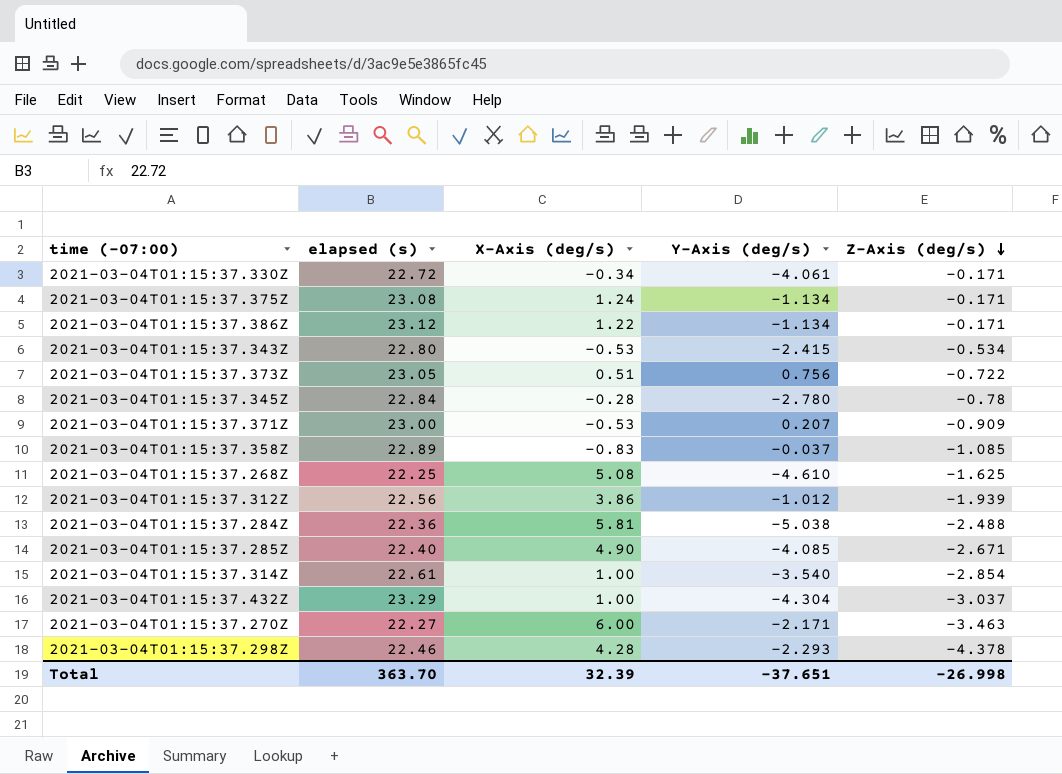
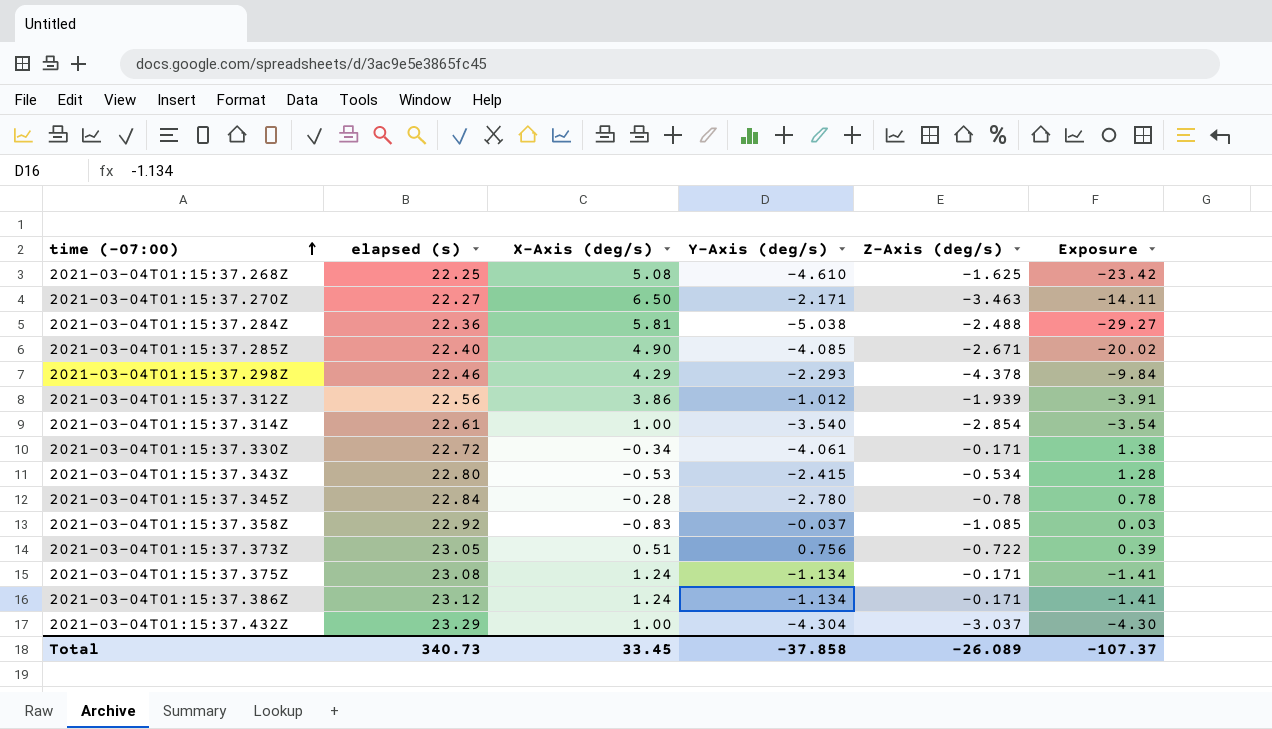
row order: Z-Axis (deg/s) descending -> time (-07:00) ascending
column Exposure | formula: none -> [X-Axis (deg/s)] * [Y-Axis (deg/s)]
row 2021-03-04T01:15:37.371Z: 23.00 | -0.53 | 0.207 | -0.909 -> none
2021-03-04T01:15:37.270Z | X-Axis (deg/s): 6.00 -> 6.50
2021-03-04T01:15:37.298Z | X-Axis (deg/s): 4.28 -> 4.29
2021-03-04T01:15:37.358Z | elapsed (s): 22.89 -> 22.92
2021-03-04T01:15:37.386Z | X-Axis (deg/s): 1.22 -> 1.24
Total | elapsed (s): 363.70 -> 340.73
Total | X-Axis (deg/s): 32.39 -> 33.45
Total | Y-Axis (deg/s): -37.651 -> -37.858
Total | Z-Axis (deg/s): -26.998 -> -26.089

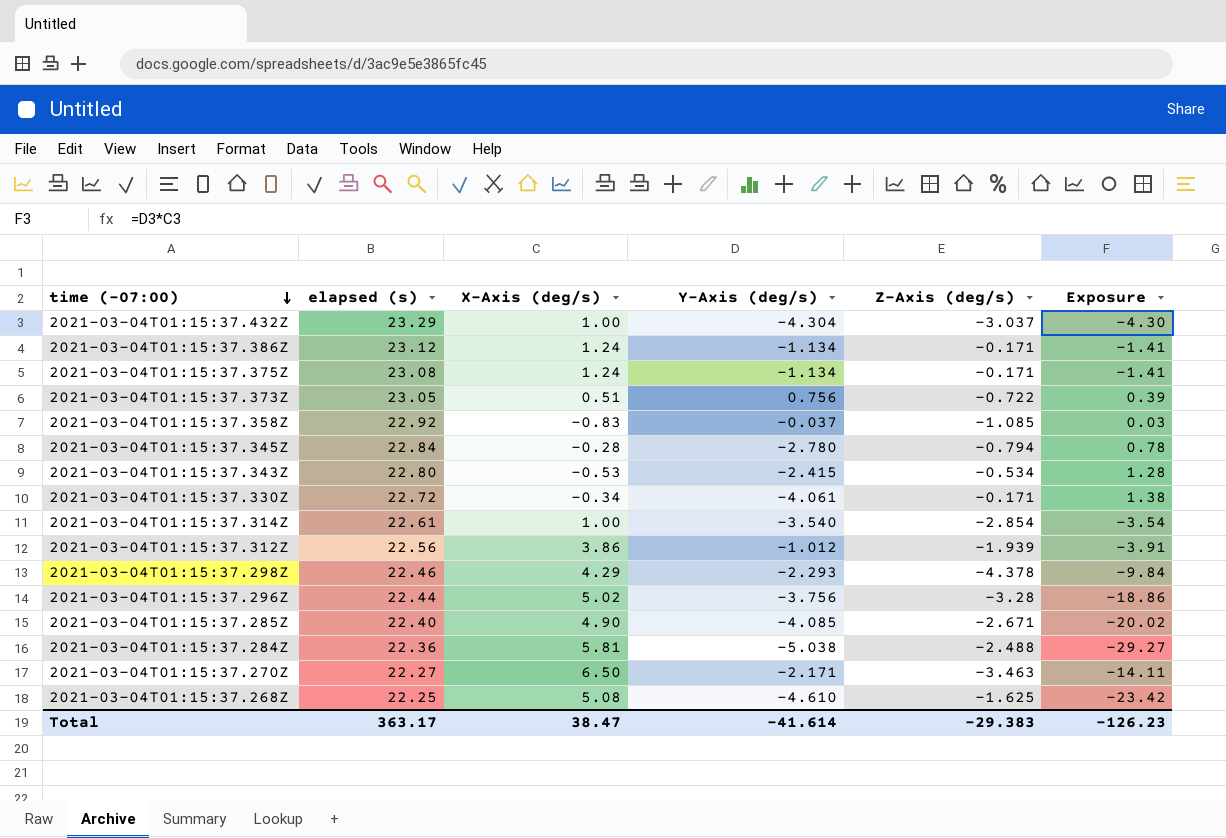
row order: time (-07:00) ascending -> time (-07:00) descending
2021-03-04T01:15:37.345Z | Z-Axis (deg/s): -0.78 -> -0.794
row 2021-03-04T01:15:37.296Z: none -> 22.44 | 5.02 | -3.756 | -3.28 | -18.86
Total | elapsed (s): 340.73 -> 363.17
Total | X-Axis (deg/s): 33.45 -> 38.47
Total | Y-Axis (deg/s): -37.858 -> -41.614
Total | Z-Axis (deg/s): -26.089 -> -29.383
Total | Exposure: -107.37 -> -126.23

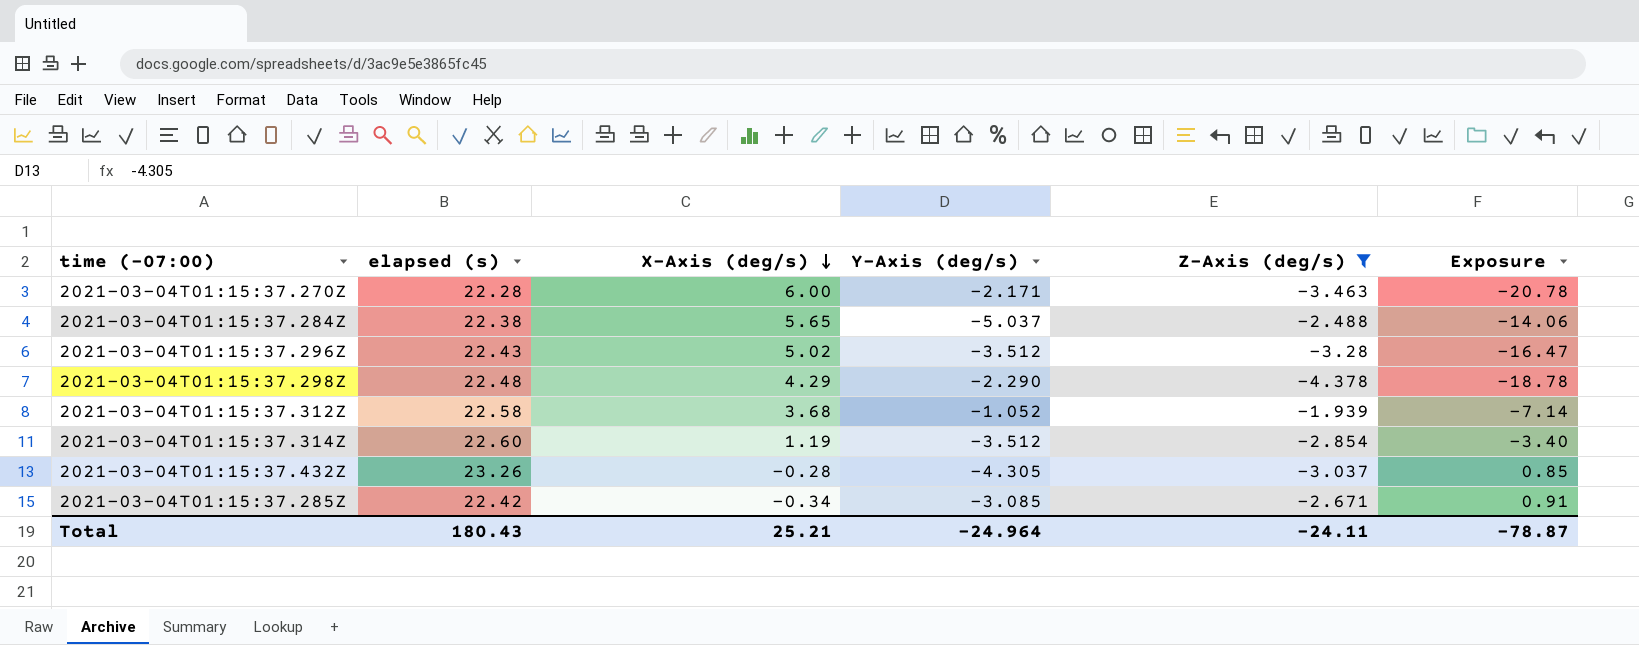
filter: none -> Z-Axis (deg/s) <= -1.939
row order: time (-07:00) descending -> X-Axis (deg/s) descending
column Exposure | formula: [X-Axis (deg/s)] * [Y-Axis (deg/s)] -> [X-Axis (deg/s)] * [Z-Axis (deg/s)]
2021-03-04T01:15:37.270Z | elapsed (s): 22.27 -> 22.28
2021-03-04T01:15:37.270Z | X-Axis (deg/s): 6.50 -> 6.00
2021-03-04T01:15:37.284Z | elapsed (s): 22.36 -> 22.38
2021-03-04T01:15:37.284Z | X-Axis (deg/s): 5.81 -> 5.65
2021-03-04T01:15:37.284Z | Y-Axis (deg/s): -5.038 -> -5.037
2021-03-04T01:15:37.296Z | elapsed (s): 22.44 -> 22.43
2021-03-04T01:15:37.296Z | Y-Axis (deg/s): -3.756 -> -3.512
2021-03-04T01:15:37.298Z | elapsed (s): 22.46 -> 22.48
2021-03-04T01:15:37.298Z | Y-Axis (deg/s): -2.293 -> -2.290
2021-03-04T01:15:37.312Z | elapsed (s): 22.56 -> 22.58
2021-03-04T01:15:37.312Z | X-Axis (deg/s): 3.86 -> 3.68
2021-03-04T01:15:37.312Z | Y-Axis (deg/s): -1.012 -> -1.052
2021-03-04T01:15:37.314Z | elapsed (s): 22.61 -> 22.60
2021-03-04T01:15:37.314Z | X-Axis (deg/s): 1.00 -> 1.19
2021-03-04T01:15:37.314Z | Y-Axis (deg/s): -3.540 -> -3.512
2021-03-04T01:15:37.432Z | elapsed (s): 23.29 -> 23.26
2021-03-04T01:15:37.432Z | X-Axis (deg/s): 1.00 -> -0.28
2021-03-04T01:15:37.432Z | Y-Axis (deg/s): -4.304 -> -4.305
2021-03-04T01:15:37.285Z | elapsed (s): 22.40 -> 22.42
2021-03-04T01:15:37.285Z | X-Axis (deg/s): 4.90 -> -0.34
2021-03-04T01:15:37.285Z | Y-Axis (deg/s): -4.085 -> -3.085
Total | elapsed (s): 363.17 -> 180.43
Total | X-Axis (deg/s): 38.47 -> 25.21
Total | Y-Axis (deg/s): -41.614 -> -24.964
Total | Z-Axis (deg/s): -29.383 -> -24.11
Total | Exposure: -126.23 -> -78.87

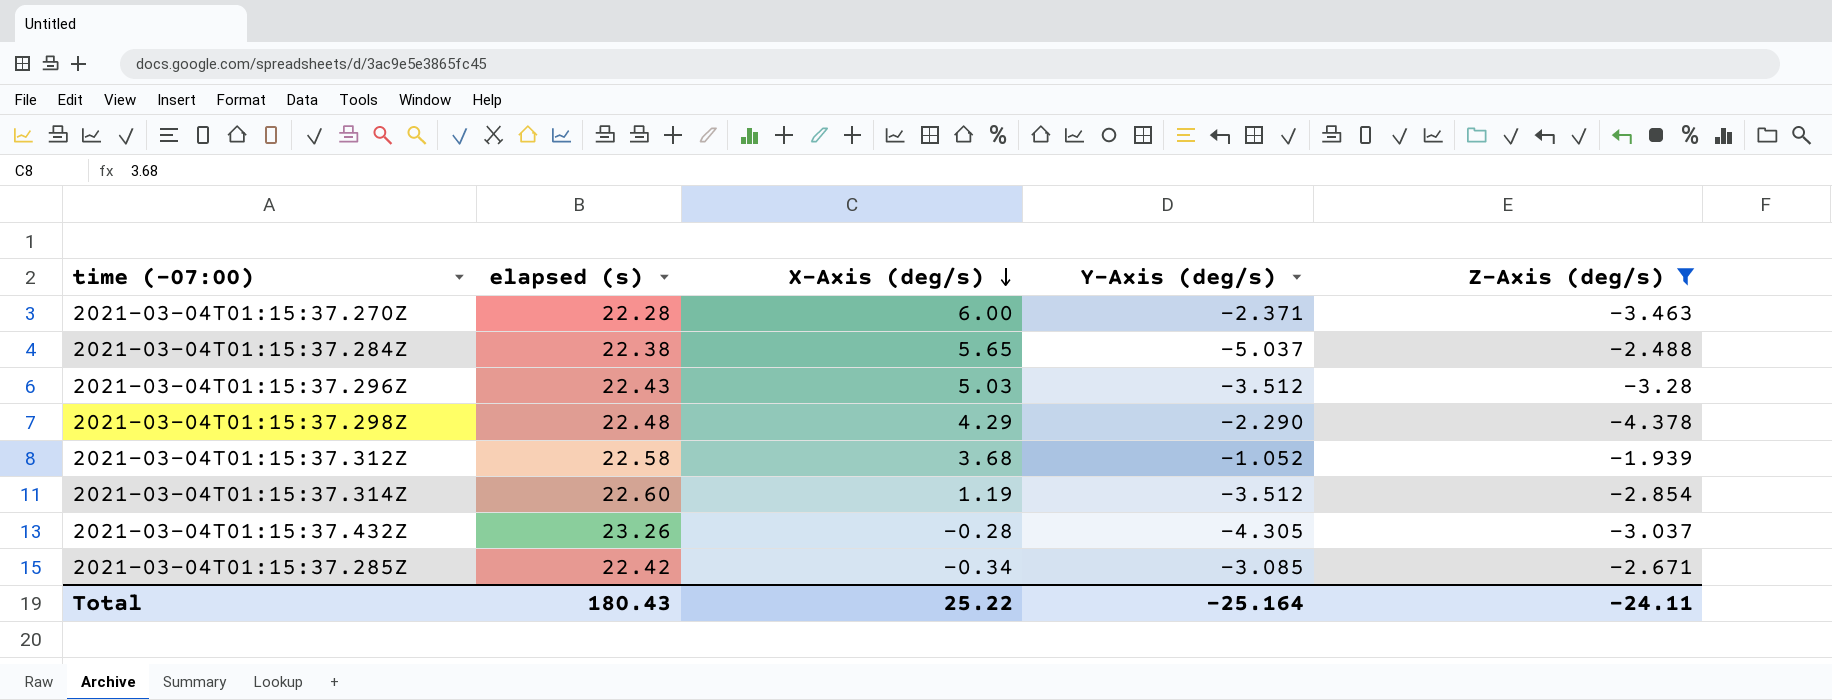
column Exposure | formula: [X-Axis (deg/s)] * [Z-Axis (deg/s)] -> none
2021-03-04T01:15:37.270Z | Y-Axis (deg/s): -2.171 -> -2.371
2021-03-04T01:15:37.296Z | X-Axis (deg/s): 5.02 -> 5.03
Total | X-Axis (deg/s): 25.21 -> 25.22
Total | Y-Axis (deg/s): -24.964 -> -25.164

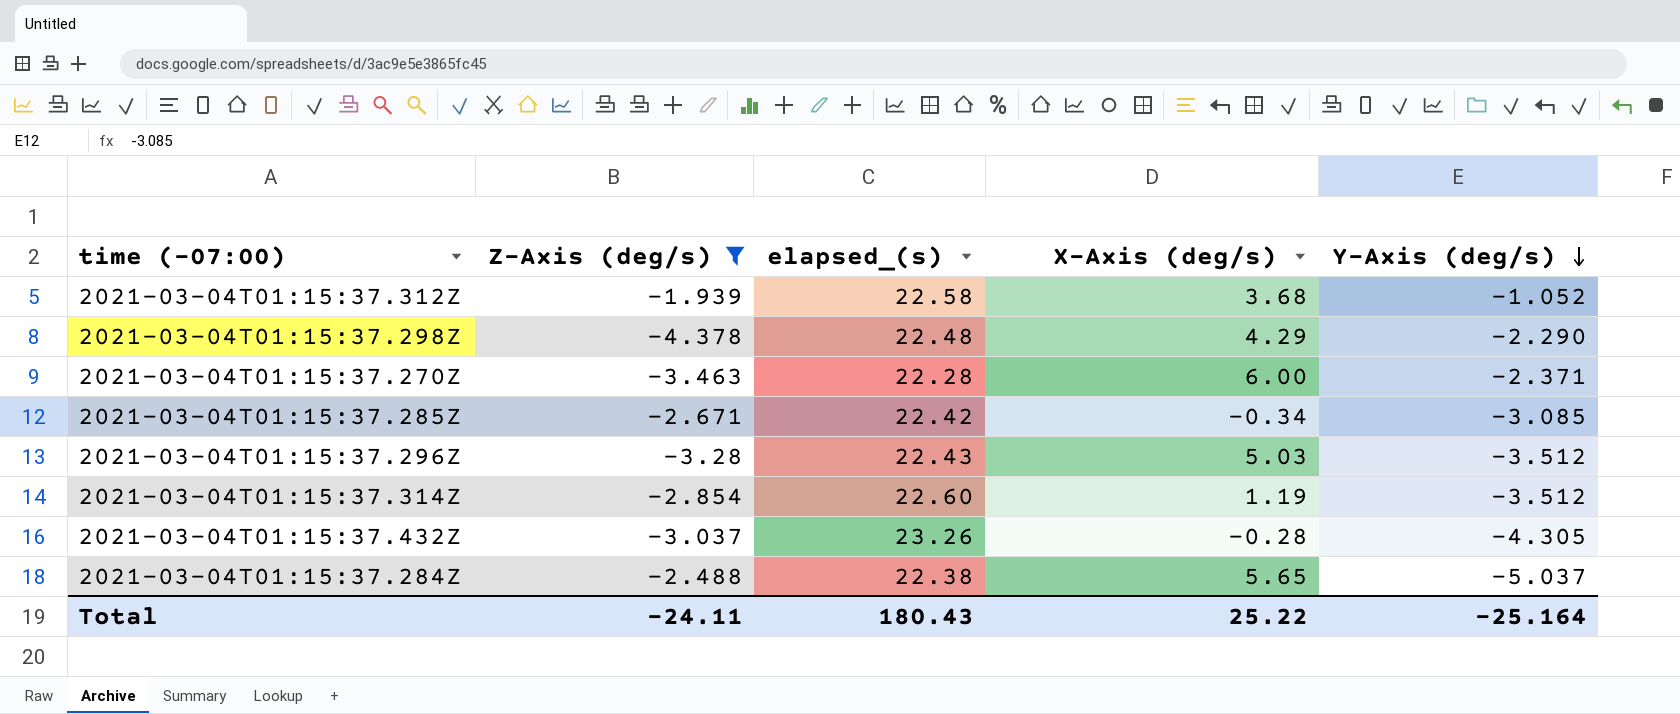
row order: X-Axis (deg/s) descending -> Y-Axis (deg/s) descending
column Z-Axis (deg/s) | position: 5 -> 2
column name: elapsed (s) -> elapsed_(s)

